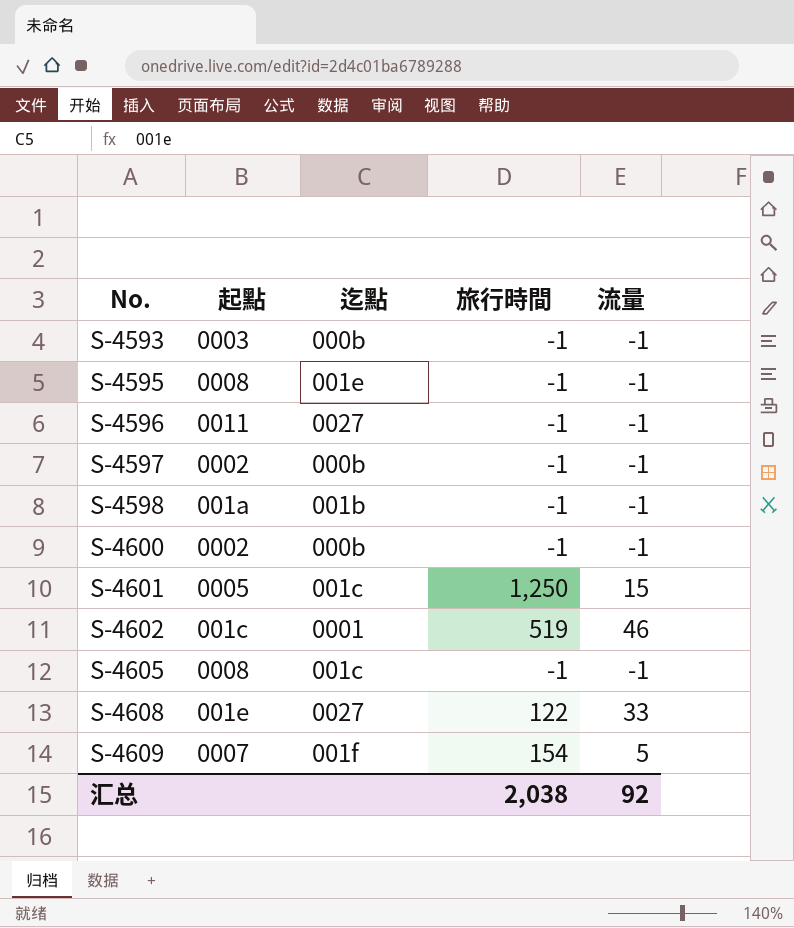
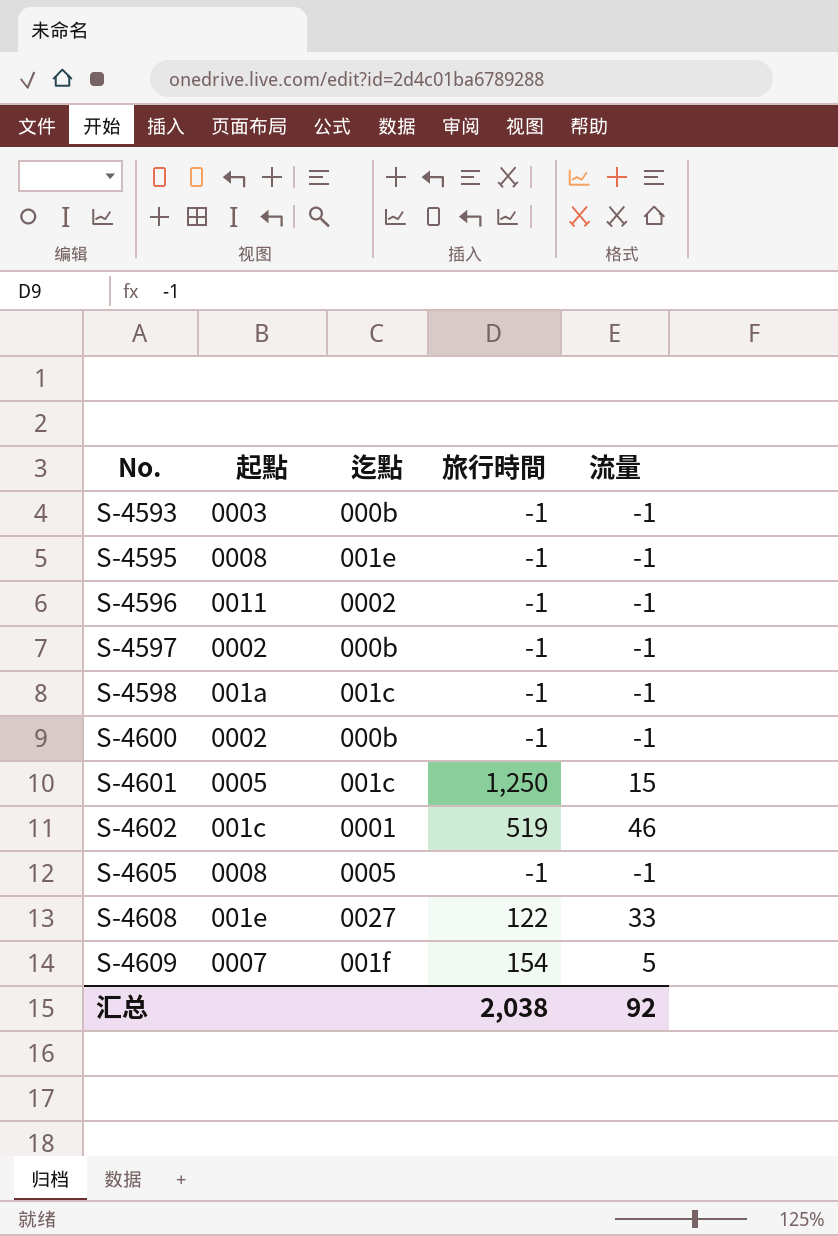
S-4596 | 迄點: 0027 -> 0002
S-4598 | 迄點: 001b -> 001c
S-4605 | 迄點: 001c -> 0005

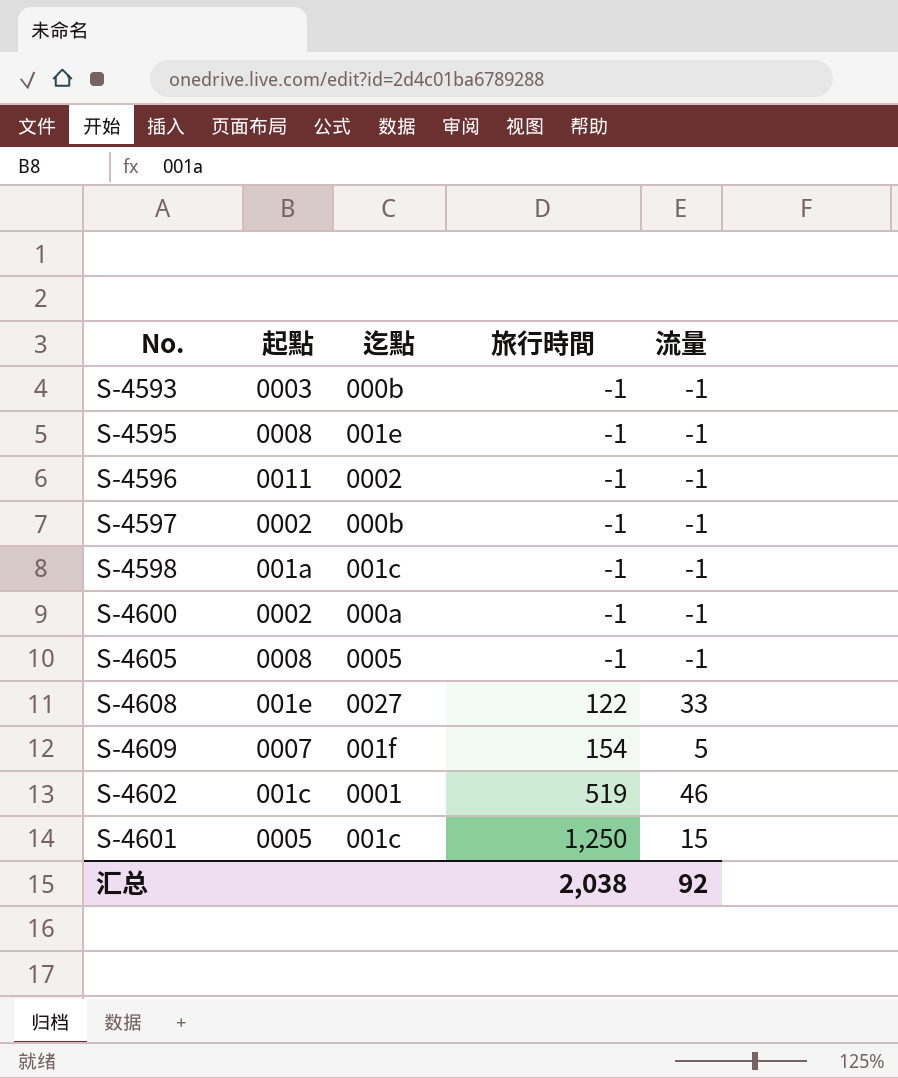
row order: No. ascending -> 旅行時間 ascending
S-4600 | 迄點: 000b -> 000a

